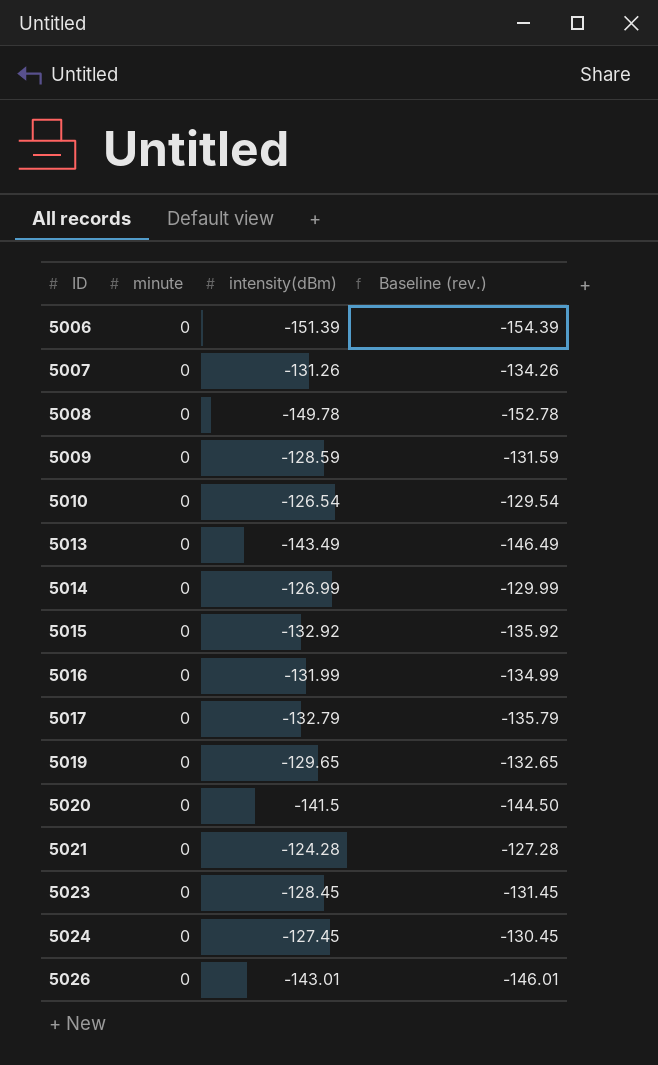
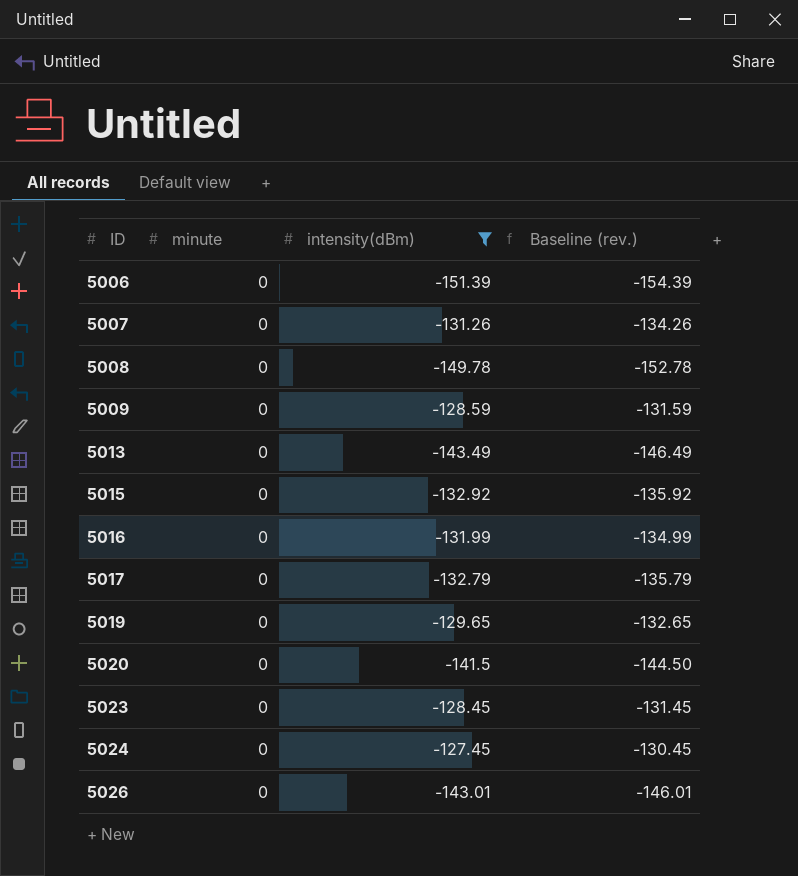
filter: none -> intensity(dBm) <= -127.45

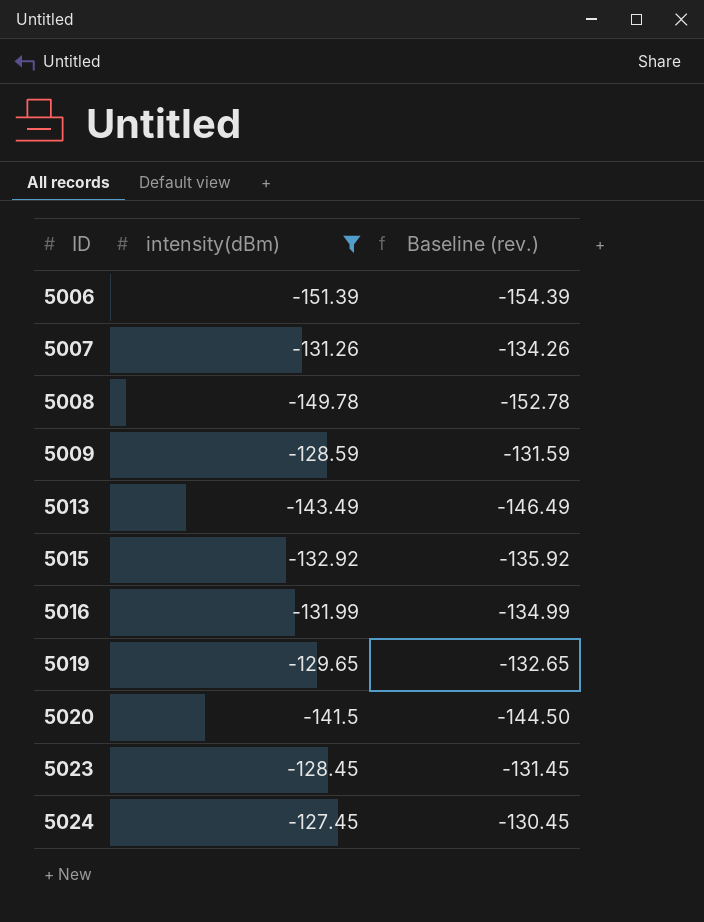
column minute | position: 2 -> none
row 5017: 0 | -132.79 | -135.79 -> none
row 5026: 0 | -143.01 | -146.01 -> none

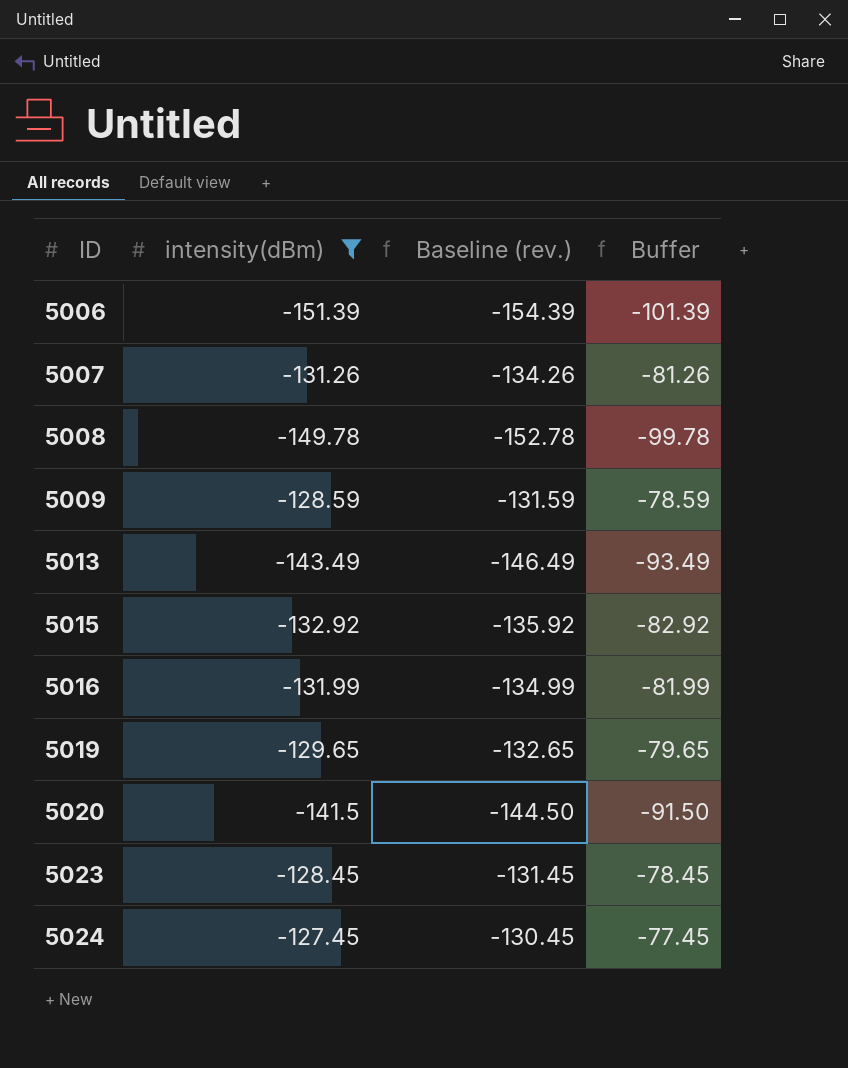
column Buffer | formula: none -> [intensity(dBm)] + 50

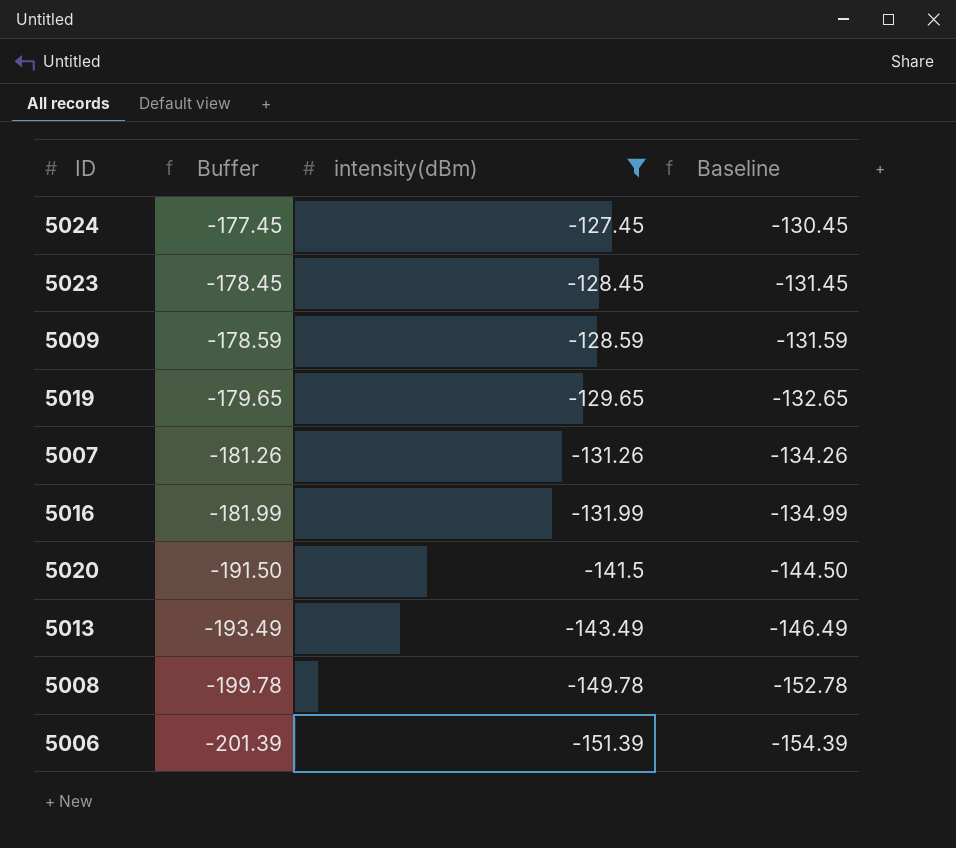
row order: ID ascending -> Buffer descending
column Buffer | formula: [intensity(dBm)] + 50 -> [intensity(dBm)] - 50
column Buffer | position: 4 -> 2
column name: Baseline (rev.) -> Baseline
row 5015: -132.92 | -135.92 | -82.92 -> none

